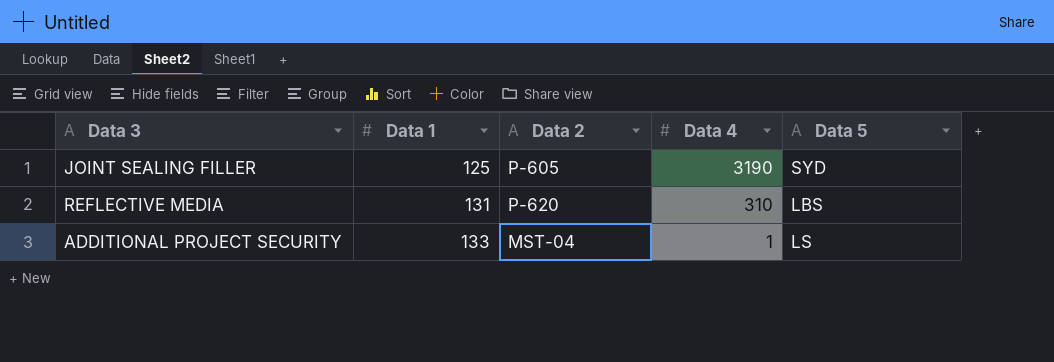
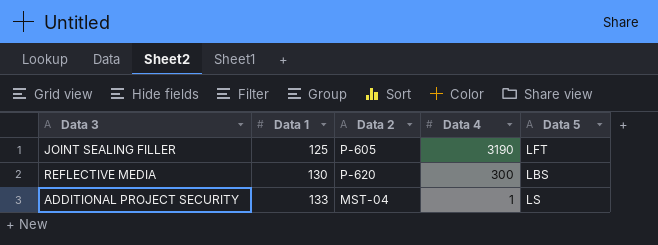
JOINT SEALING FILLER | Data 5: SYD -> LFT
REFLECTIVE MEDIA | Data 1: 131 -> 130
REFLECTIVE MEDIA | Data 4: 310 -> 300

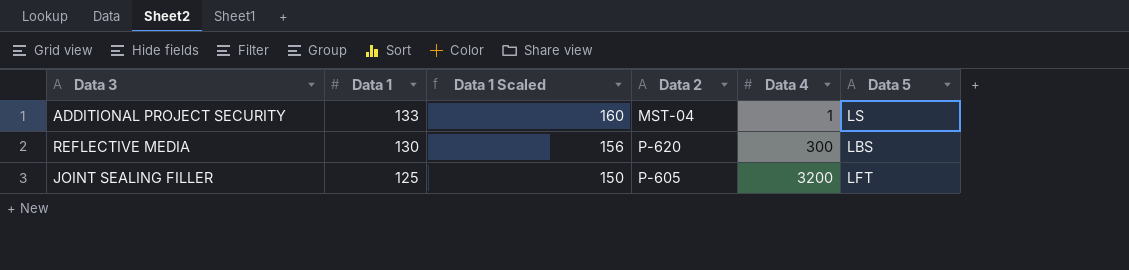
row order: Data 1 ascending -> Data 1 descending
column Data 1 Scaled | formula: none -> [Data 1] * 1.2
JOINT SEALING FILLER | Data 4: 3190 -> 3200

